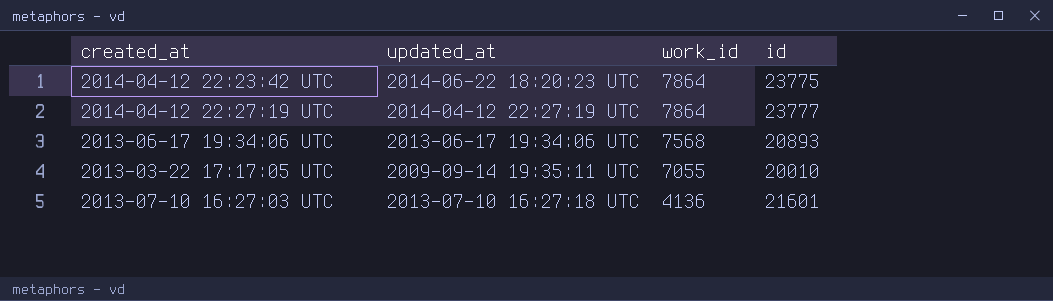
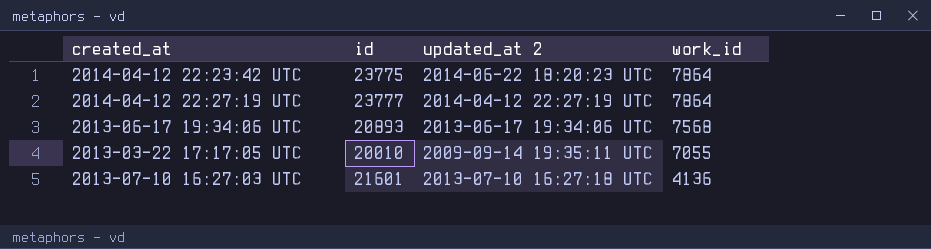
column id | position: 4 -> 2
column name: updated_at -> updated_at 2

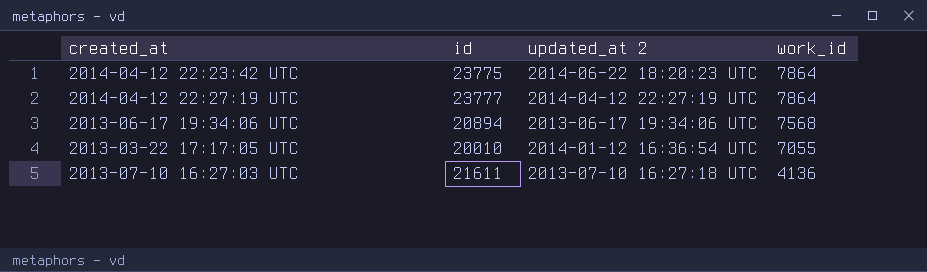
2013-06-17 19:34:06 UTC | id: 20893 -> 20894
2013-03-22 17:17:05 UTC | updated_at 2: 2009-09-14 19:35:11 UTC -> 2014-01-12 16:36:54 UTC
2013-07-10 16:27:03 UTC | id: 21601 -> 21611

